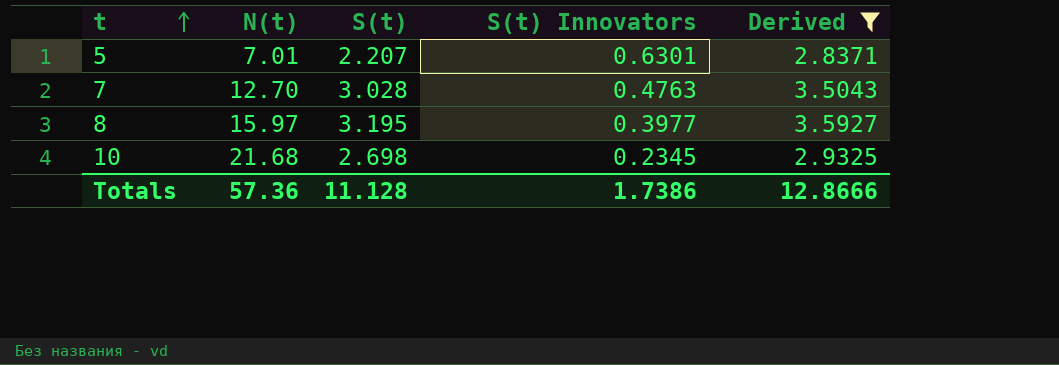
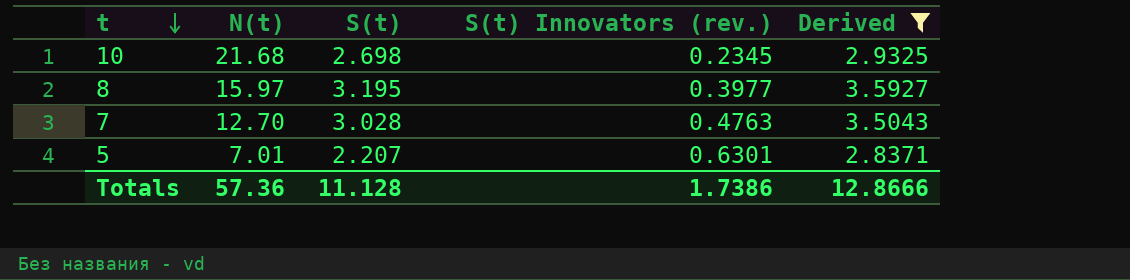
row order: t ascending -> t descending
column name: S(t) Innovators -> S(t) Innovators (rev.)

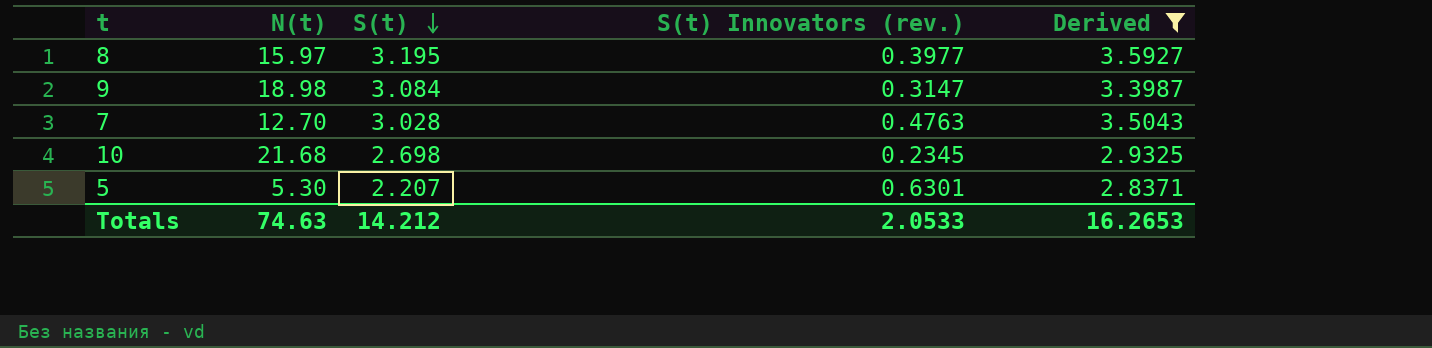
row order: t descending -> S(t) descending
row 9: none -> 18.98 | 3.084 | 0.3147 | 3.3987
5 | N(t): 7.01 -> 5.30
Totals | N(t): 57.36 -> 74.63
Totals | S(t): 11.128 -> 14.212
Totals | S(t) Innovators (rev.): 1.7386 -> 2.0533
Totals | Derived: 12.8666 -> 16.2653

